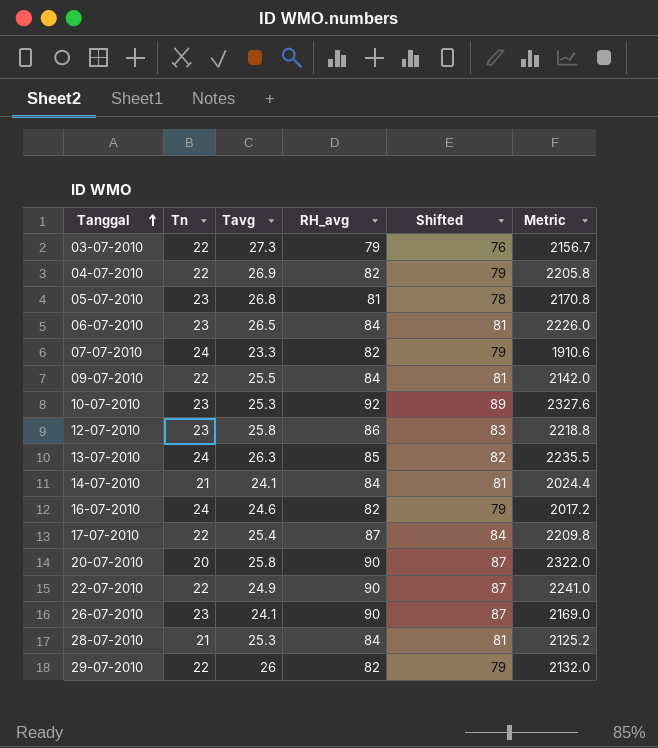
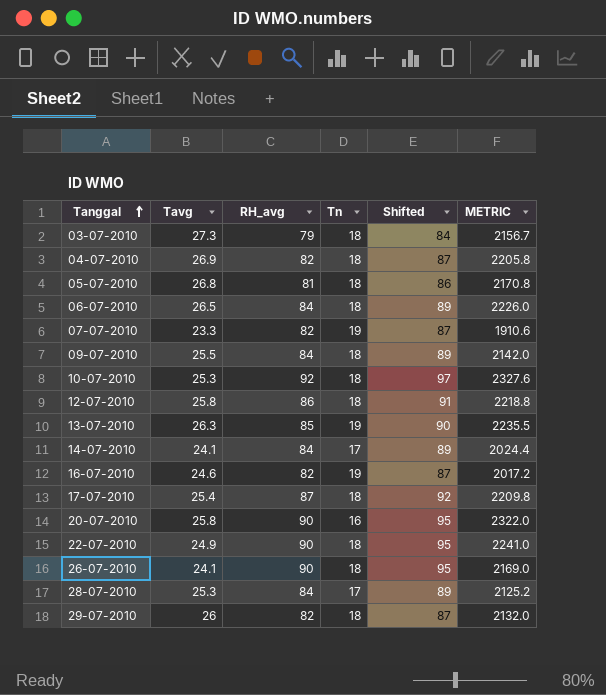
column Tn | position: 2 -> 4
column Shifted | formula: [RH_avg] - 3 -> [RH_avg] + 5
column name: Metric -> METRIC
03-07-2010 | Tn: 22 -> 18
04-07-2010 | Tn: 22 -> 18
05-07-2010 | Tn: 23 -> 18
06-07-2010 | Tn: 23 -> 18
07-07-2010 | Tn: 24 -> 19
09-07-2010 | Tn: 22 -> 18
10-07-2010 | Tn: 23 -> 18
12-07-2010 | Tn: 23 -> 18
13-07-2010 | Tn: 24 -> 19
14-07-2010 | Tn: 21 -> 17
16-07-2010 | Tn: 24 -> 19
17-07-2010 | Tn: 22 -> 18
20-07-2010 | Tn: 20 -> 16
22-07-2010 | Tn: 22 -> 18
26-07-2010 | Tn: 23 -> 18
28-07-2010 | Tn: 21 -> 17
29-07-2010 | Tn: 22 -> 18

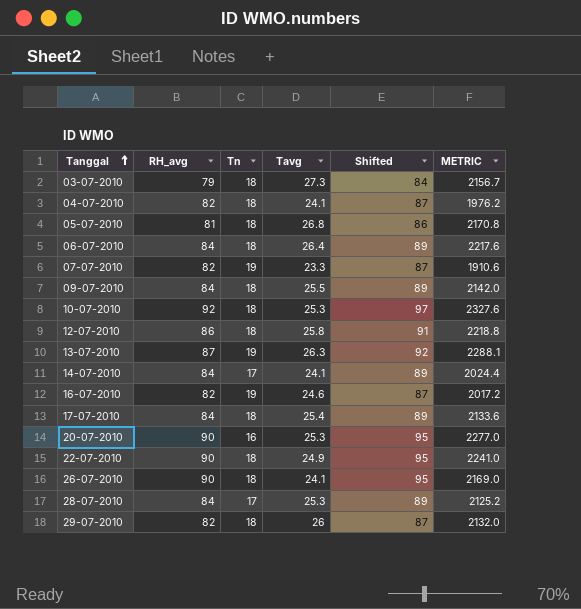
column Tavg | position: 2 -> 4
04-07-2010 | Tavg: 26.9 -> 24.1
04-07-2010 | METRIC: 2205.8 -> 1976.2
06-07-2010 | Tavg: 26.5 -> 26.4
06-07-2010 | METRIC: 2226.0 -> 2217.6
13-07-2010 | RH_avg: 85 -> 87
13-07-2010 | Shifted: 90 -> 92
13-07-2010 | METRIC: 2235.5 -> 2288.1
17-07-2010 | RH_avg: 87 -> 84
17-07-2010 | Shifted: 92 -> 89
17-07-2010 | METRIC: 2209.8 -> 2133.6
20-07-2010 | Tavg: 25.8 -> 25.3
20-07-2010 | METRIC: 2322.0 -> 2277.0

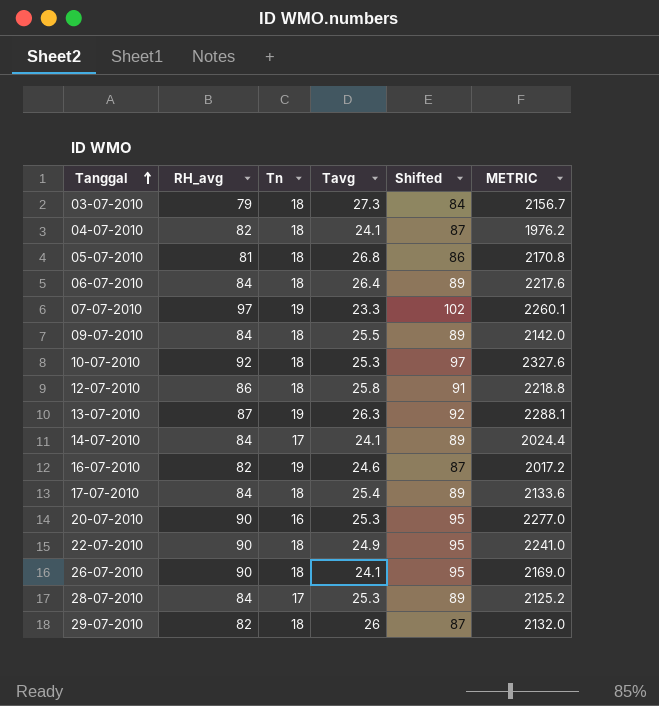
07-07-2010 | RH_avg: 82 -> 97
07-07-2010 | Shifted: 87 -> 102
07-07-2010 | METRIC: 1910.6 -> 2260.1

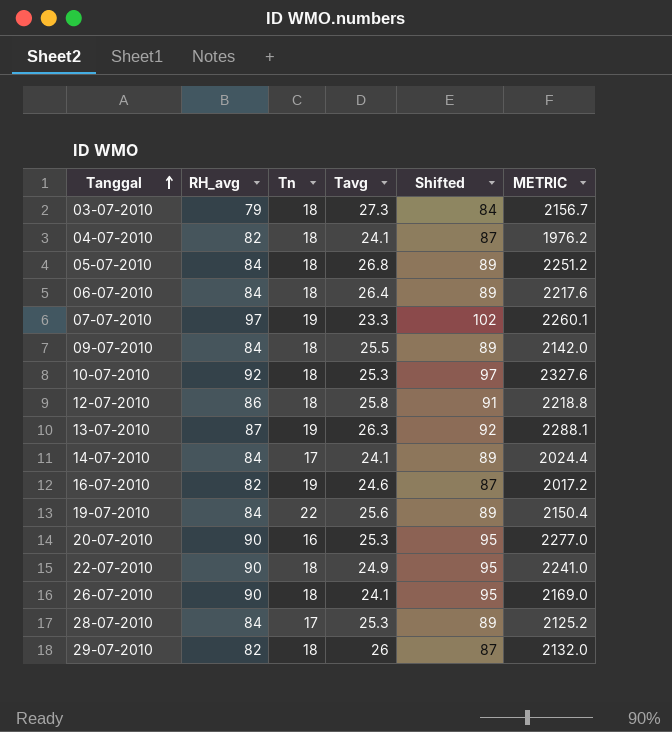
row 17-07-2010: 84 | 18 | 25.4 | 89 | 2133.6 -> none
05-07-2010 | RH_avg: 81 -> 84
05-07-2010 | Shifted: 86 -> 89
05-07-2010 | METRIC: 2170.8 -> 2251.2
row 19-07-2010: none -> 84 | 22 | 25.6 | 89 | 2150.4

